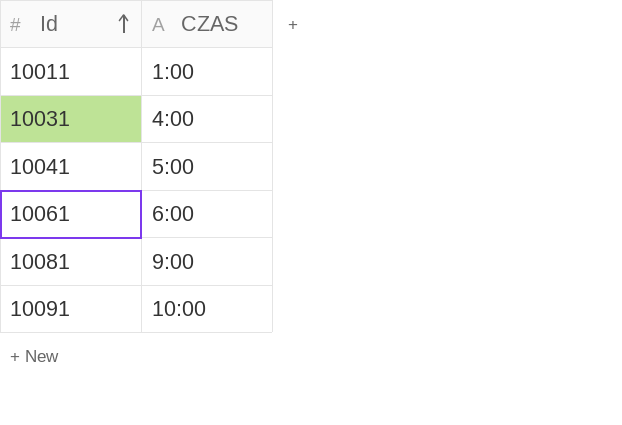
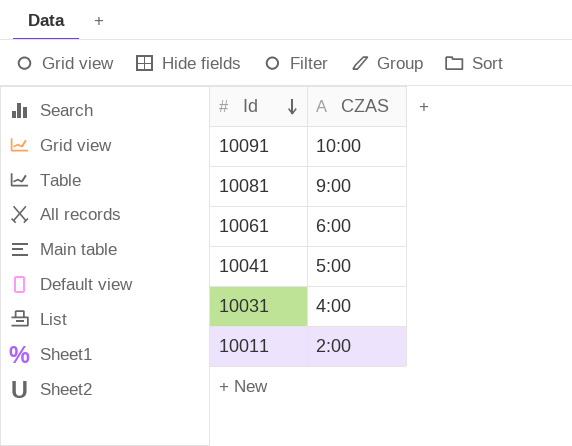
row order: Id ascending -> Id descending
10011 | CZAS: 1:00 -> 2:00

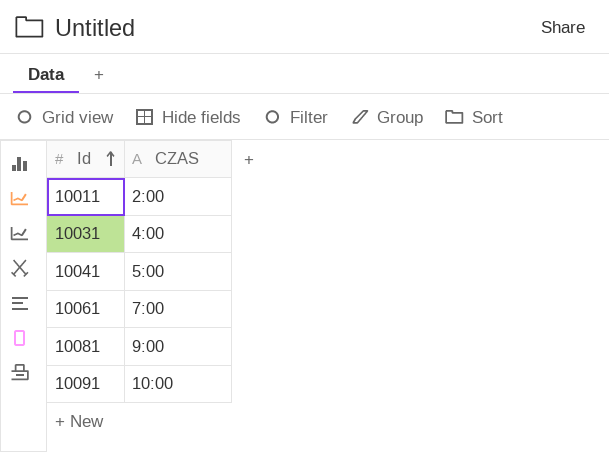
row order: Id descending -> Id ascending
10061 | CZAS: 6:00 -> 7:00

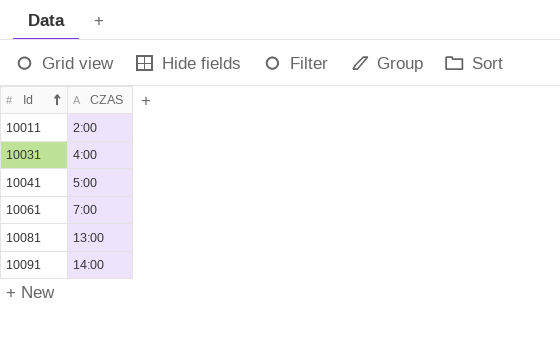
10081 | CZAS: 9:00 -> 13:00
10091 | CZAS: 10:00 -> 14:00

